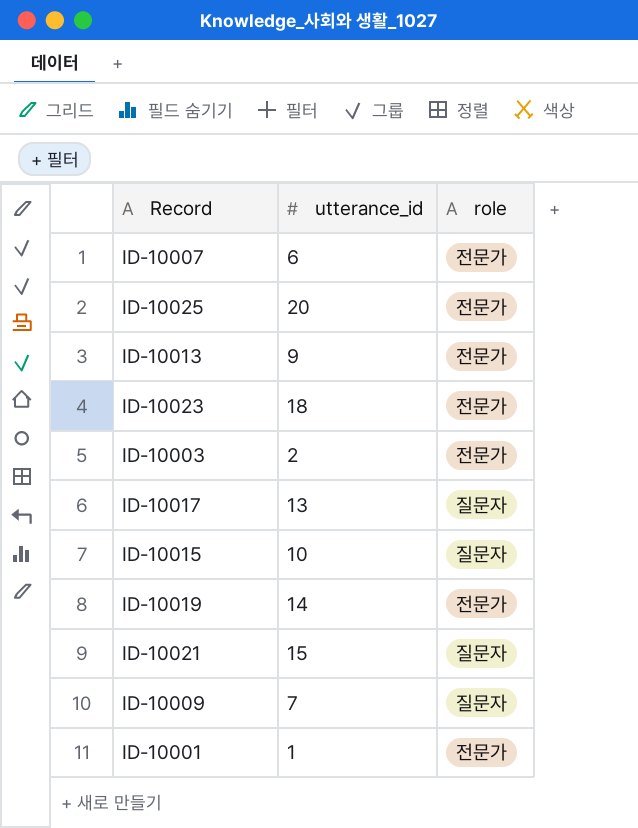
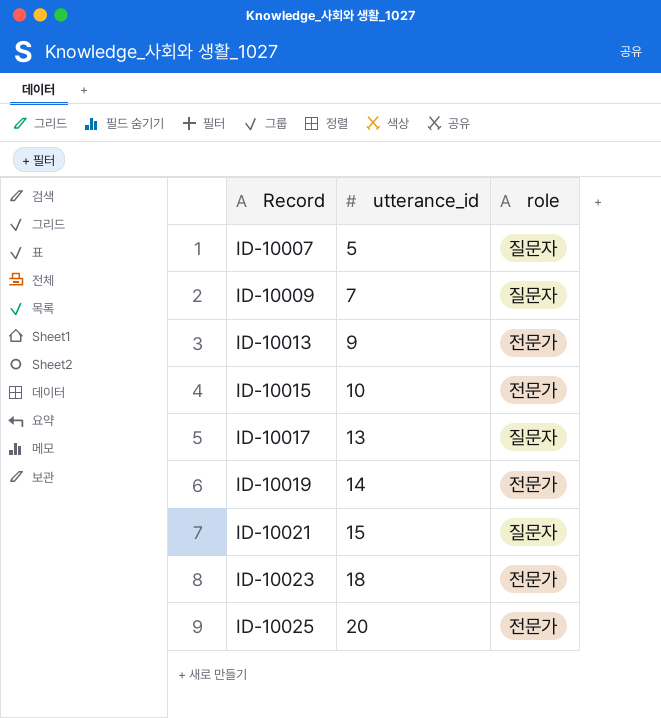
row order: none -> Record ascending
row ID-10003: 2 | 전문가 -> none
row ID-10001: 1 | 전문가 -> none
ID-10007 | utterance_id: 6 -> 5
ID-10007 | role: 전문가 -> 질문자
ID-10015 | role: 질문자 -> 전문가

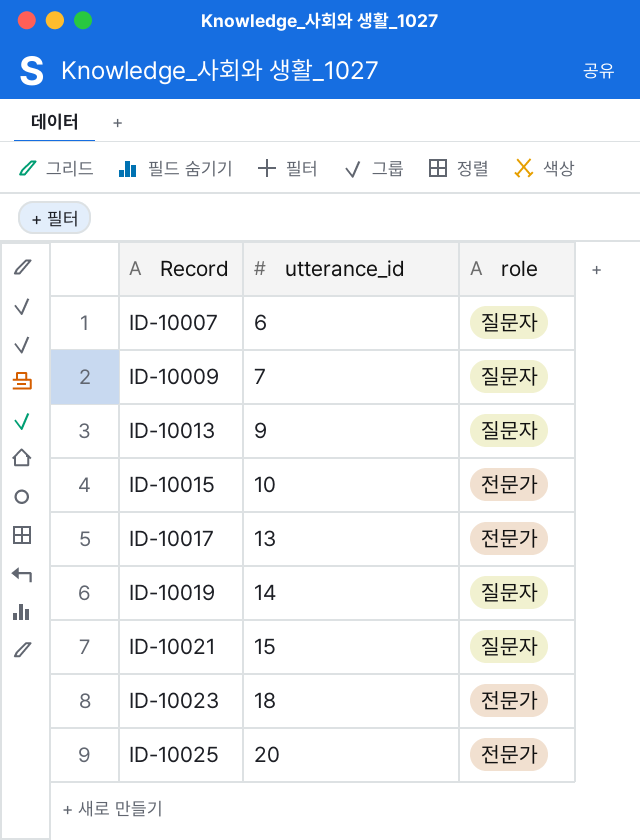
ID-10007 | utterance_id: 5 -> 6
ID-10013 | role: 전문가 -> 질문자
ID-10017 | role: 질문자 -> 전문가
ID-10019 | role: 전문가 -> 질문자

